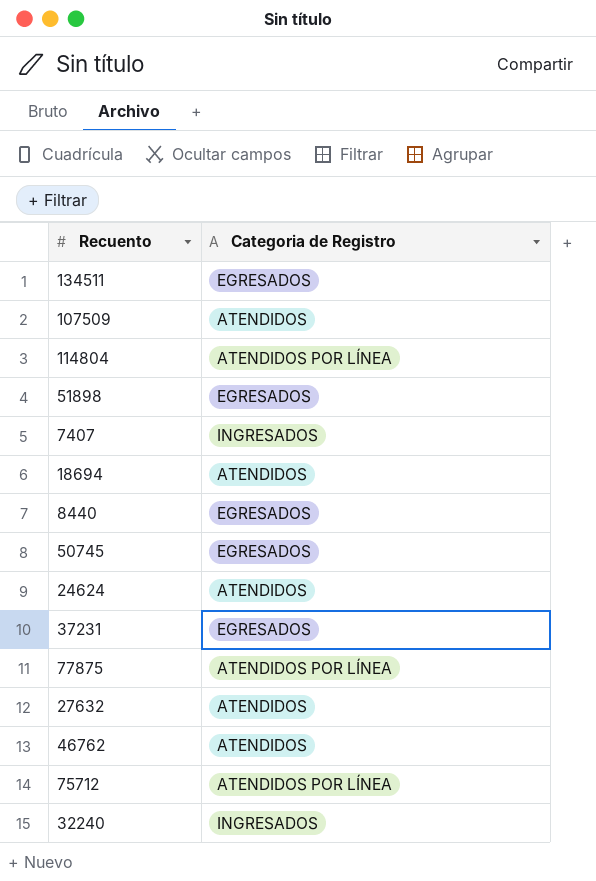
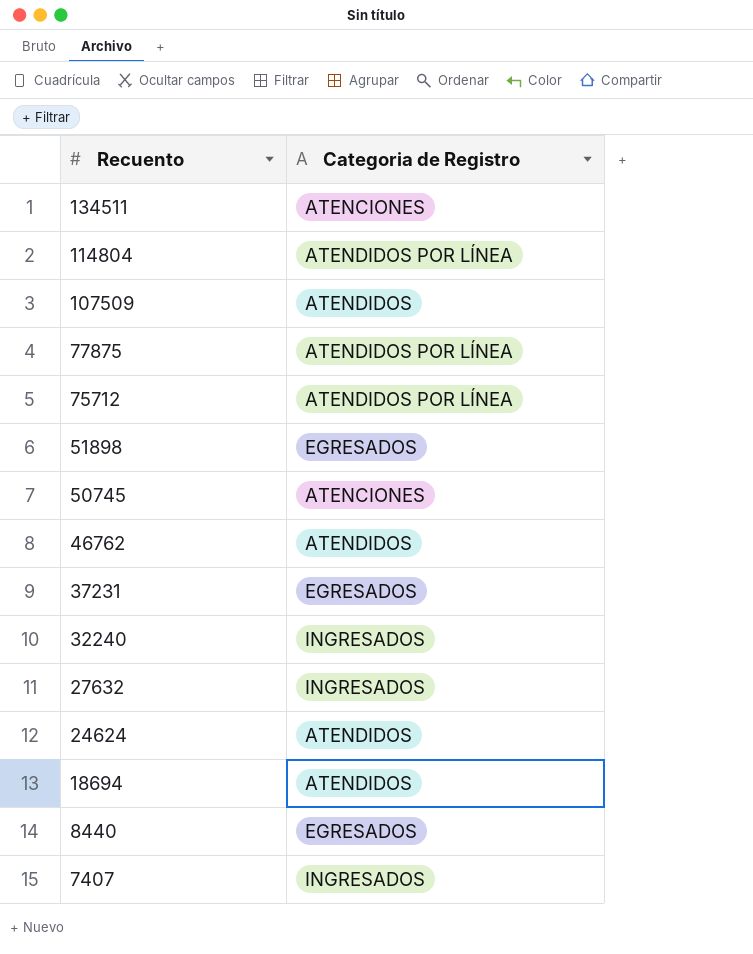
row order: none -> Recuento descending
134511 | Categoria de Registro: EGRESADOS -> ATENCIONES
50745 | Categoria de Registro: EGRESADOS -> ATENCIONES
27632 | Categoria de Registro: ATENDIDOS -> INGRESADOS

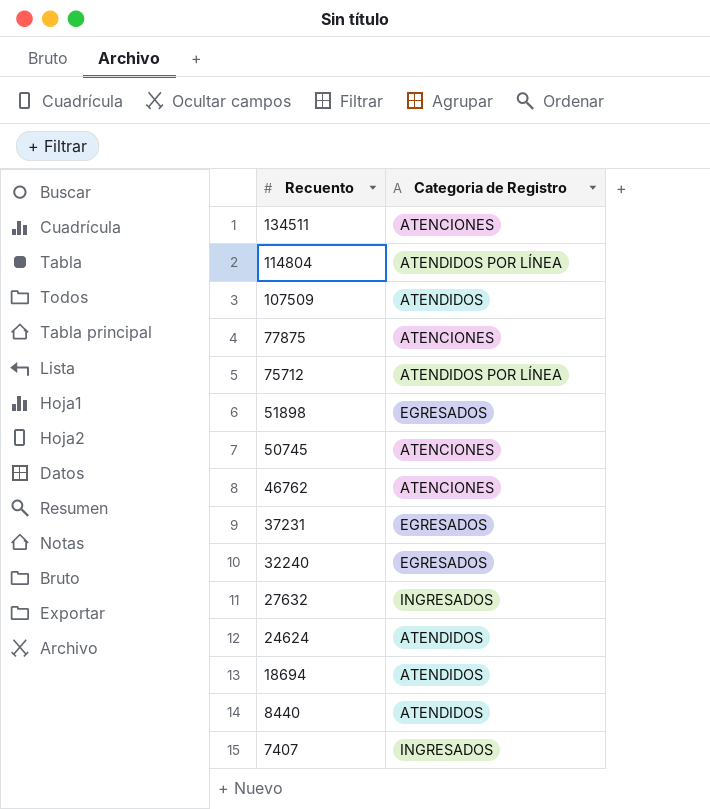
77875 | Categoria de Registro: ATENDIDOS POR LÍNEA -> ATENCIONES
46762 | Categoria de Registro: ATENDIDOS -> ATENCIONES
32240 | Categoria de Registro: INGRESADOS -> EGRESADOS
8440 | Categoria de Registro: EGRESADOS -> ATENDIDOS

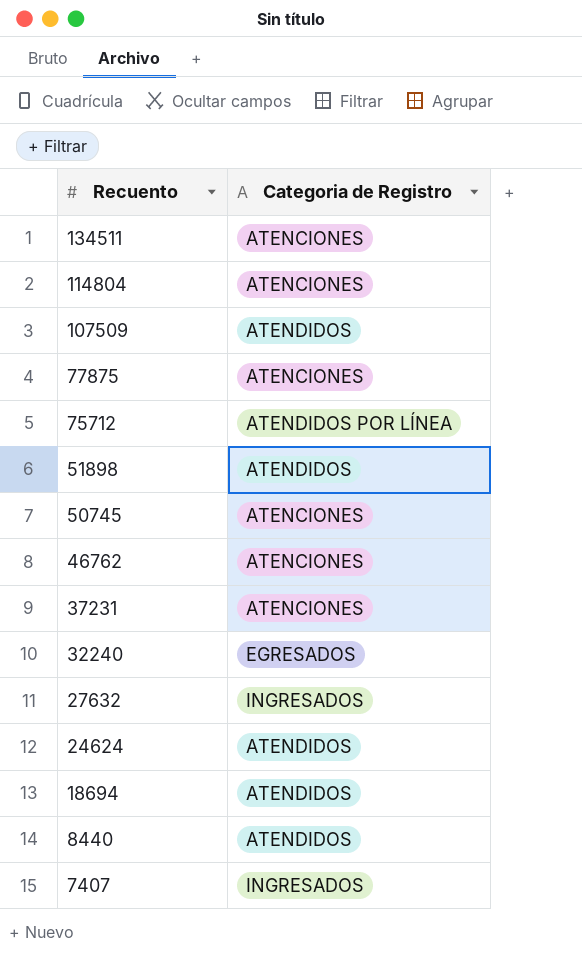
114804 | Categoria de Registro: ATENDIDOS POR LÍNEA -> ATENCIONES
51898 | Categoria de Registro: EGRESADOS -> ATENDIDOS
37231 | Categoria de Registro: EGRESADOS -> ATENCIONES

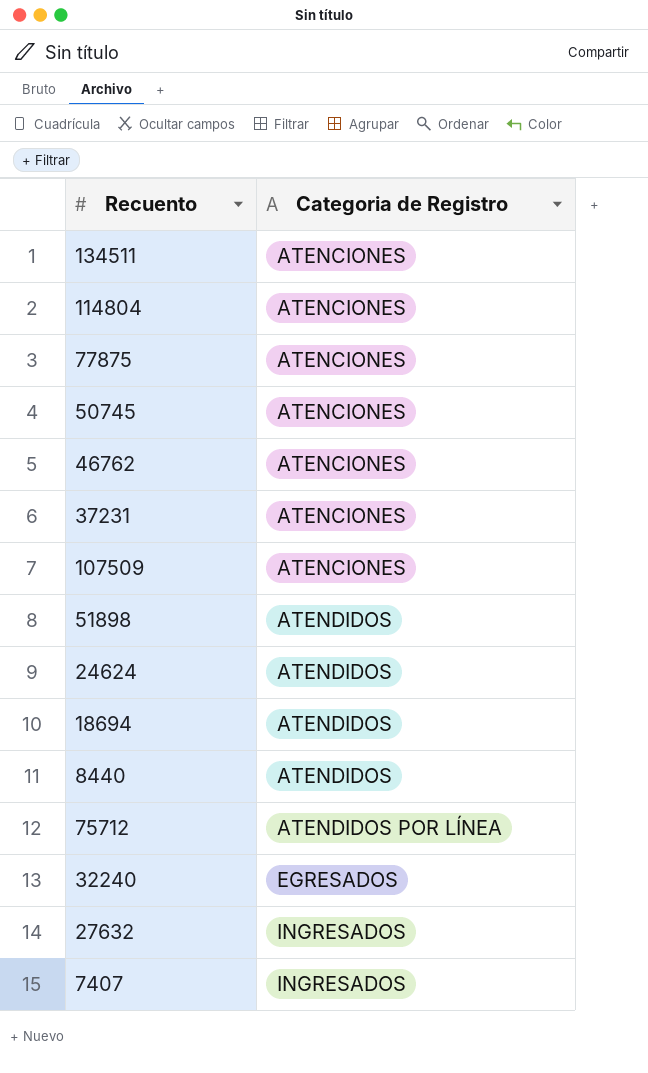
row order: Recuento descending -> Categoria de Registro ascending
107509 | Categoria de Registro: ATENDIDOS -> ATENCIONES

